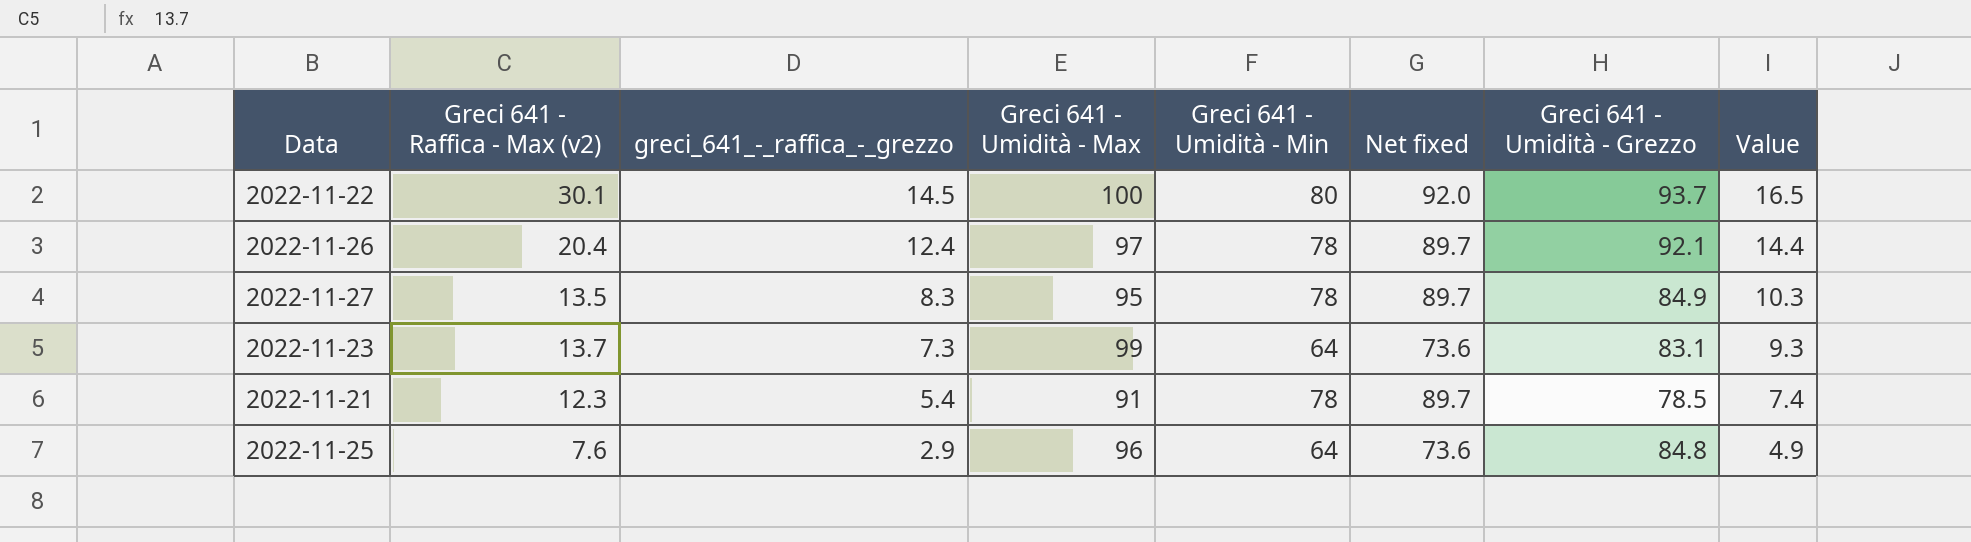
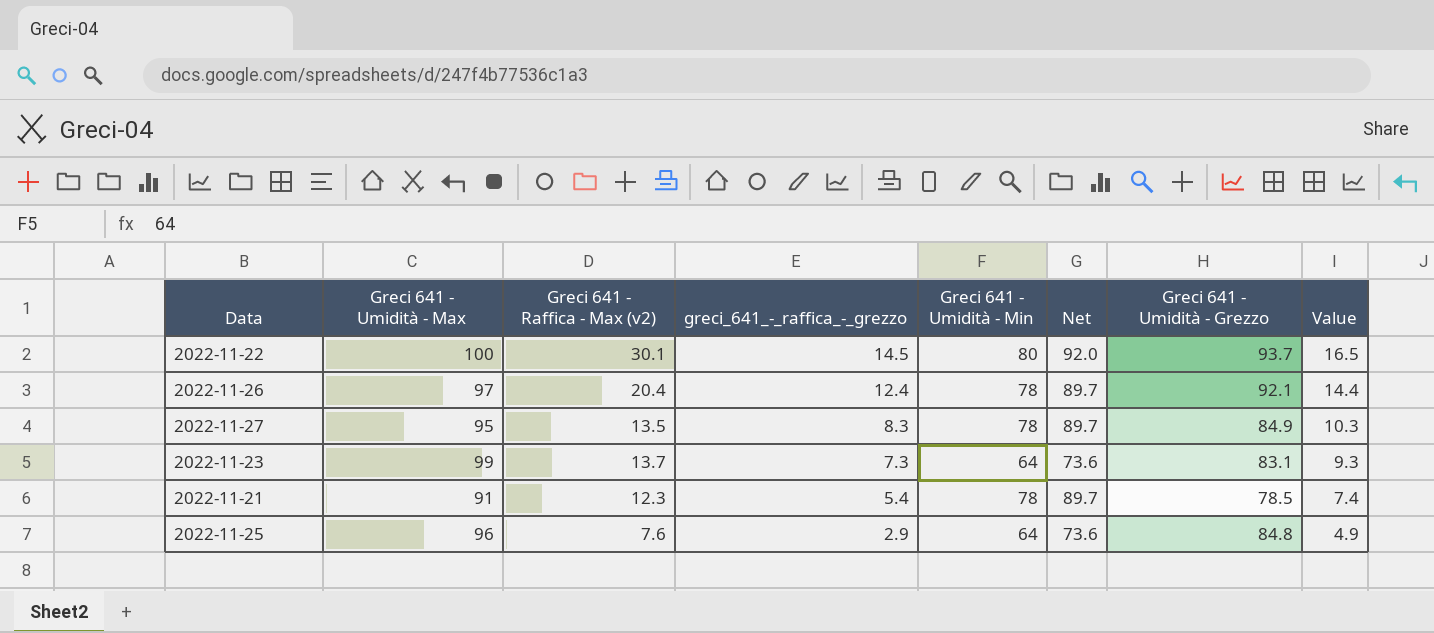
column Greci 641 - Umidità - Max | position: 4 -> 2
column name: Net fixed -> Net

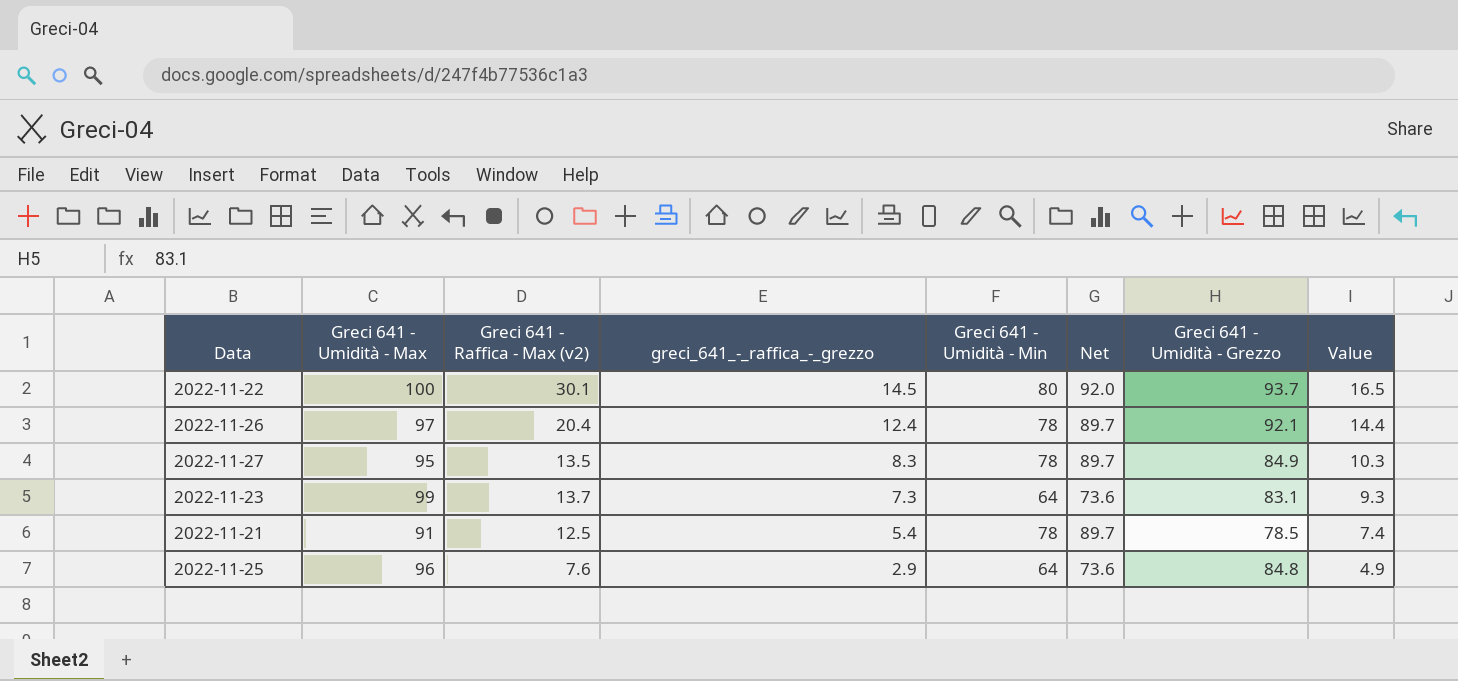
2022-11-21 | Greci 641 - Raffica - Max (v2): 12.3 -> 12.5

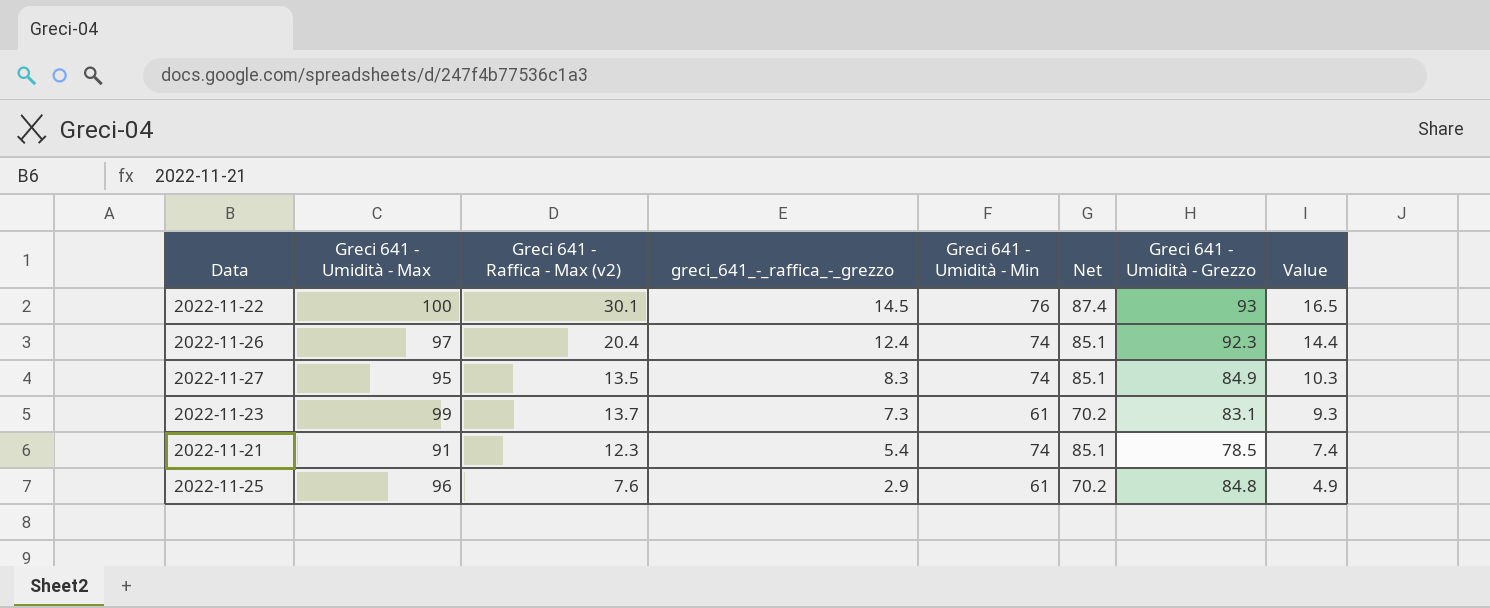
2022-11-22 | Greci 641 - Umidità - Min: 80 -> 76
2022-11-22 | Net: 92.0 -> 87.4
2022-11-22 | Greci 641 - Umidità - Grezzo: 93.7 -> 93
2022-11-26 | Greci 641 - Umidità - Min: 78 -> 74
2022-11-26 | Net: 89.7 -> 85.1
2022-11-26 | Greci 641 - Umidità - Grezzo: 92.1 -> 92.3
2022-11-27 | Greci 641 - Umidità - Min: 78 -> 74
2022-11-27 | Net: 89.7 -> 85.1
2022-11-23 | Greci 641 - Umidità - Min: 64 -> 61
2022-11-23 | Net: 73.6 -> 70.2
2022-11-21 | Greci 641 - Raffica - Max (v2): 12.5 -> 12.3
2022-11-21 | Greci 641 - Umidità - Min: 78 -> 74
2022-11-21 | Net: 89.7 -> 85.1
2022-11-25 | Greci 641 - Umidità - Min: 64 -> 61
2022-11-25 | Net: 73.6 -> 70.2

